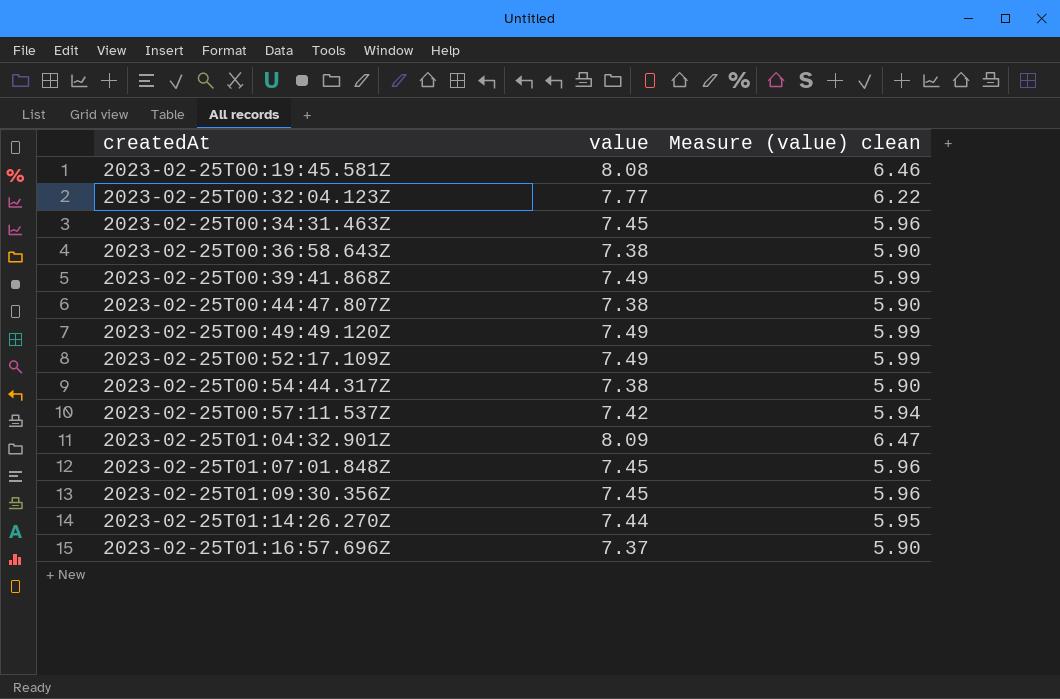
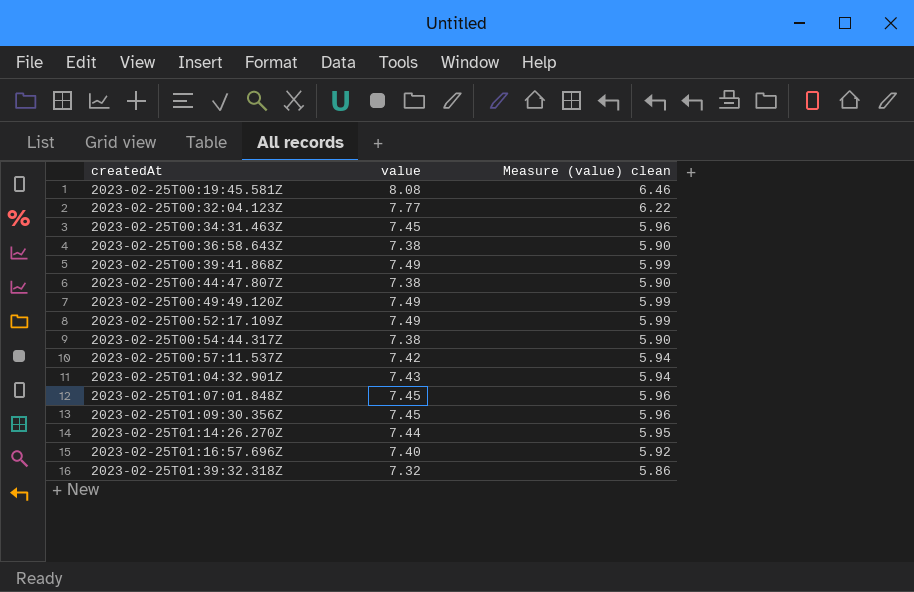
2023-02-25T01:04:32.901Z | value: 8.09 -> 7.43
2023-02-25T01:04:32.901Z | Measure (value) clean: 6.47 -> 5.94
2023-02-25T01:16:57.696Z | value: 7.37 -> 7.40
2023-02-25T01:16:57.696Z | Measure (value) clean: 5.90 -> 5.92
row 2023-02-25T01:39:32.318Z: none -> 7.32 | 5.86

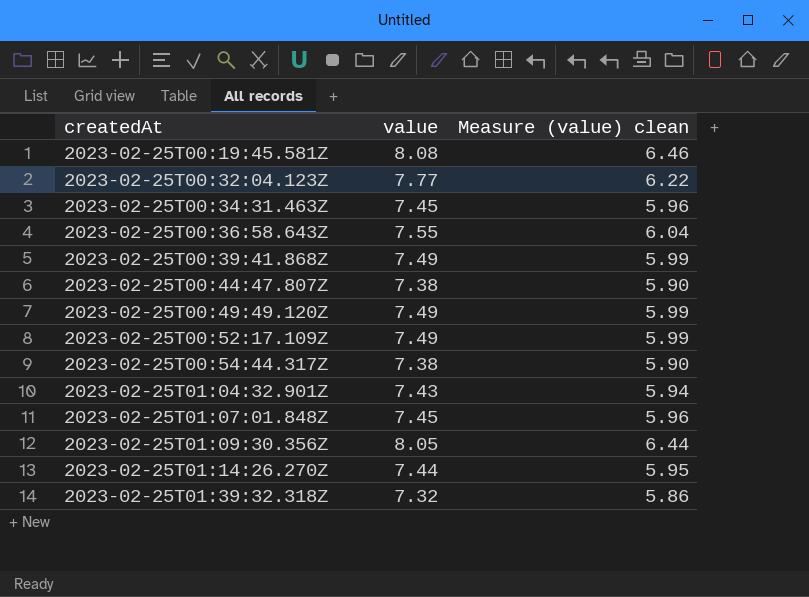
row 2023-02-25T00:57:11.537Z: 7.42 | 5.94 -> none
row 2023-02-25T01:16:57.696Z: 7.40 | 5.92 -> none
2023-02-25T00:36:58.643Z | value: 7.38 -> 7.55
2023-02-25T00:36:58.643Z | Measure (value) clean: 5.90 -> 6.04
2023-02-25T01:09:30.356Z | value: 7.45 -> 8.05
2023-02-25T01:09:30.356Z | Measure (value) clean: 5.96 -> 6.44

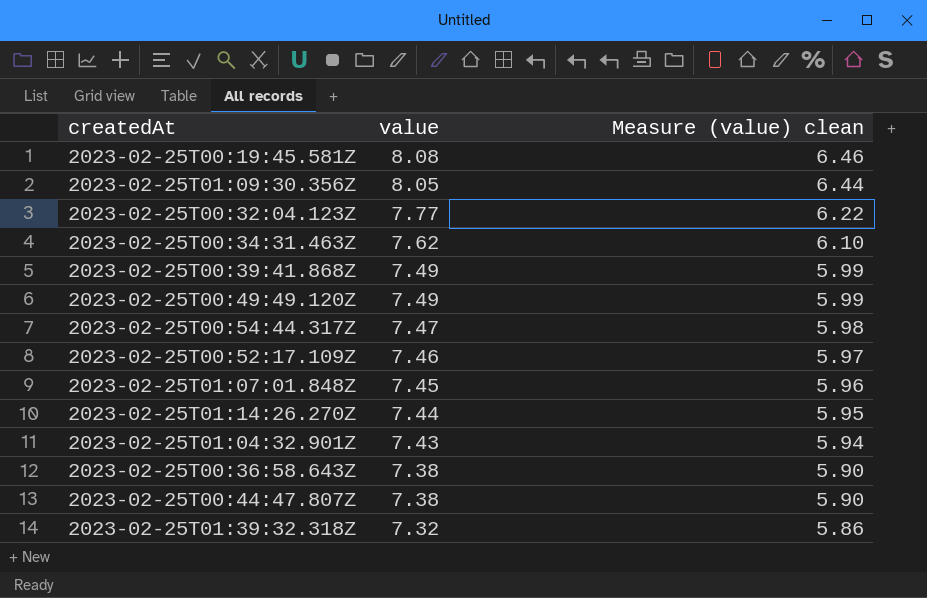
row order: createdAt ascending -> value descending
2023-02-25T00:34:31.463Z | value: 7.45 -> 7.62
2023-02-25T00:34:31.463Z | Measure (value) clean: 5.96 -> 6.10
2023-02-25T00:54:44.317Z | value: 7.38 -> 7.47
2023-02-25T00:54:44.317Z | Measure (value) clean: 5.90 -> 5.98
2023-02-25T00:52:17.109Z | value: 7.49 -> 7.46
2023-02-25T00:52:17.109Z | Measure (value) clean: 5.99 -> 5.97
2023-02-25T00:36:58.643Z | value: 7.55 -> 7.38
2023-02-25T00:36:58.643Z | Measure (value) clean: 6.04 -> 5.90

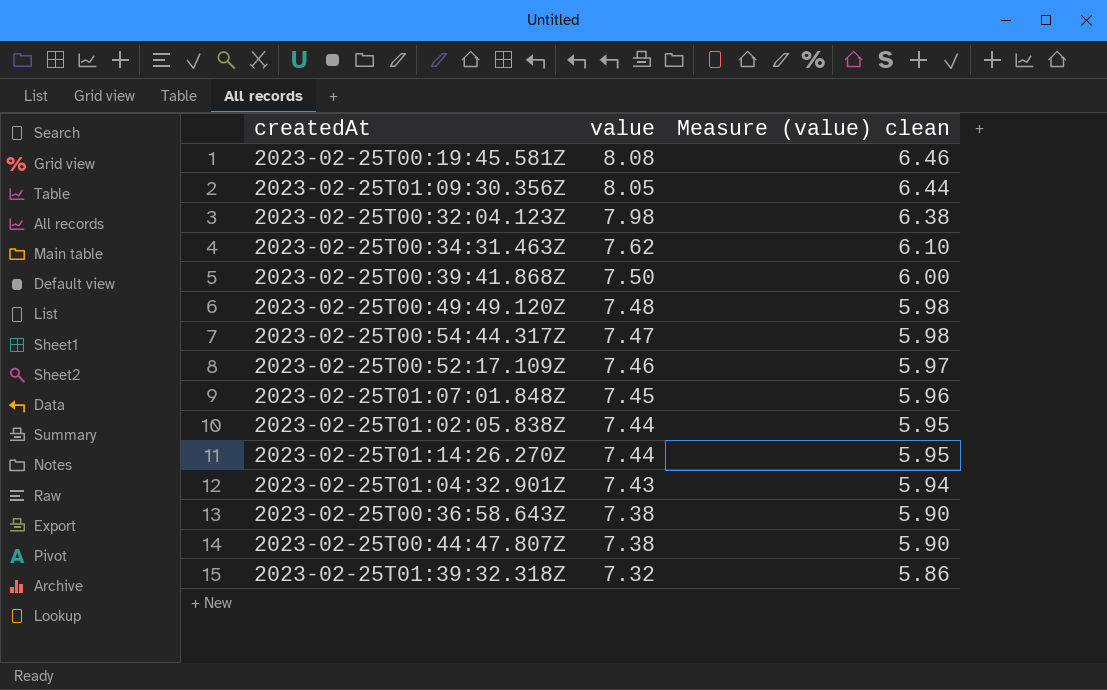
2023-02-25T00:32:04.123Z | value: 7.77 -> 7.98
2023-02-25T00:32:04.123Z | Measure (value) clean: 6.22 -> 6.38
2023-02-25T00:39:41.868Z | value: 7.49 -> 7.50
2023-02-25T00:39:41.868Z | Measure (value) clean: 5.99 -> 6.00
2023-02-25T00:49:49.120Z | value: 7.49 -> 7.48
2023-02-25T00:49:49.120Z | Measure (value) clean: 5.99 -> 5.98
row 2023-02-25T01:02:05.838Z: none -> 7.44 | 5.95

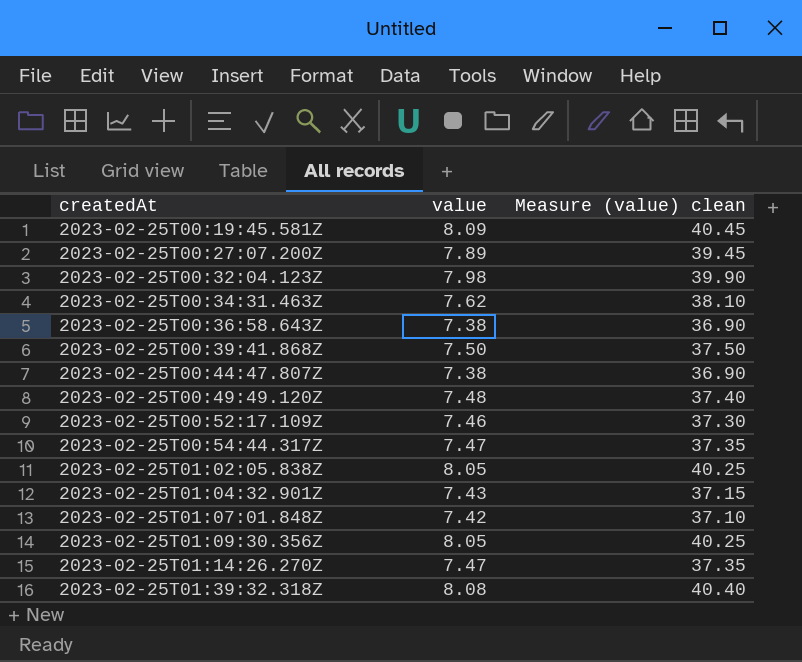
row order: value descending -> createdAt ascending
column Measure (value) clean | formula: [value] * 0.8 -> [value] * 5
2023-02-25T00:19:45.581Z | value: 8.08 -> 8.09
row 2023-02-25T00:27:07.200Z: none -> 7.89 | 39.45
2023-02-25T01:02:05.838Z | value: 7.44 -> 8.05
2023-02-25T01:07:01.848Z | value: 7.45 -> 7.42
2023-02-25T01:14:26.270Z | value: 7.44 -> 7.47
2023-02-25T01:39:32.318Z | value: 7.32 -> 8.08

